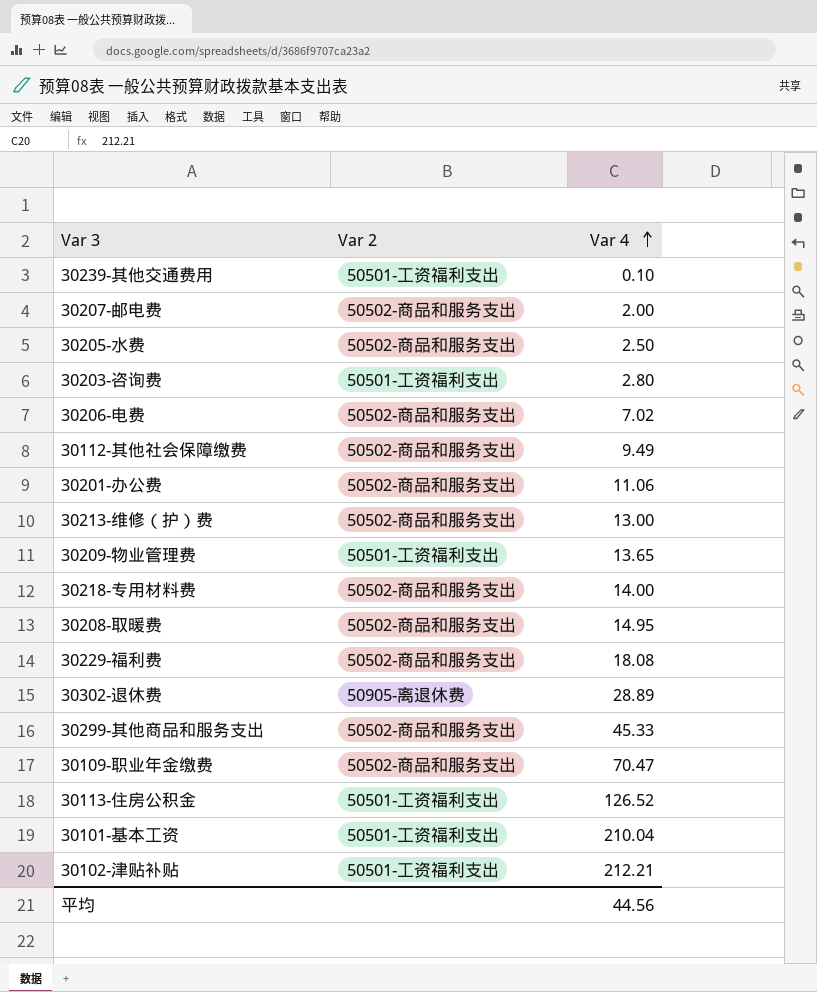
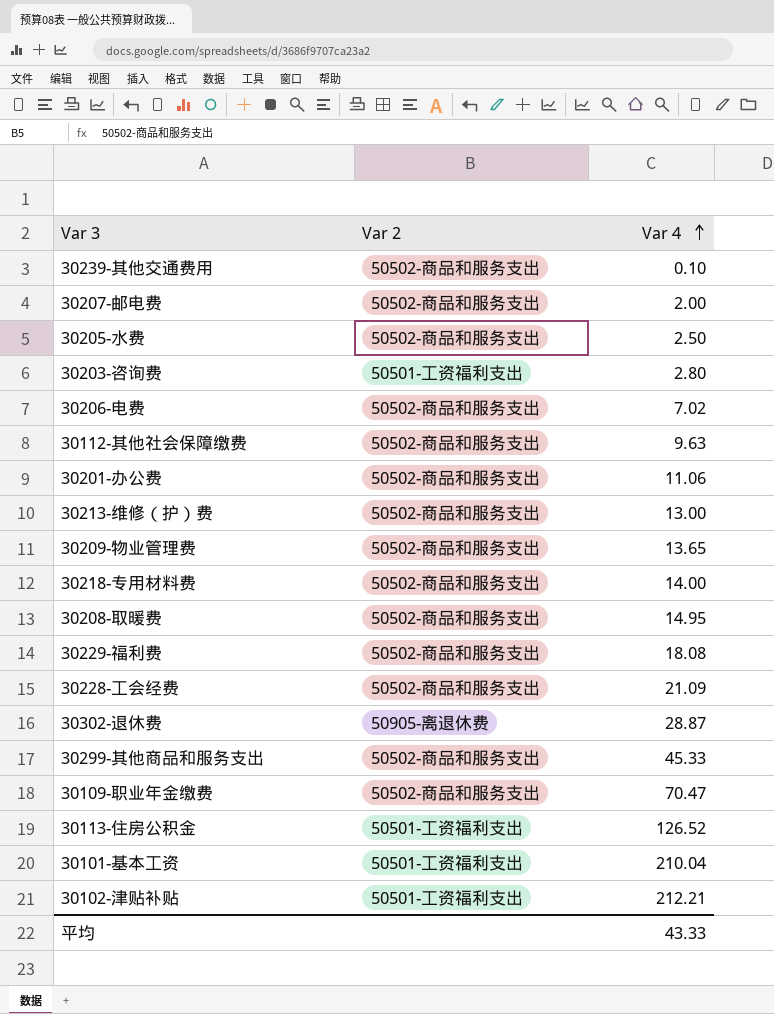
30239-其他交通费用 | Var 2: 50501-工资福利支出 -> 50502-商品和服务支出
30112-其他社会保障缴费 | Var 4: 9.49 -> 9.63
30209-物业管理费 | Var 2: 50501-工资福利支出 -> 50502-商品和服务支出
row 30228-工会经费: none -> 50502-商品和服务支出 | 21.09
30302-退休费 | Var 4: 28.89 -> 28.87
平均 | Var 4: 44.56 -> 43.33

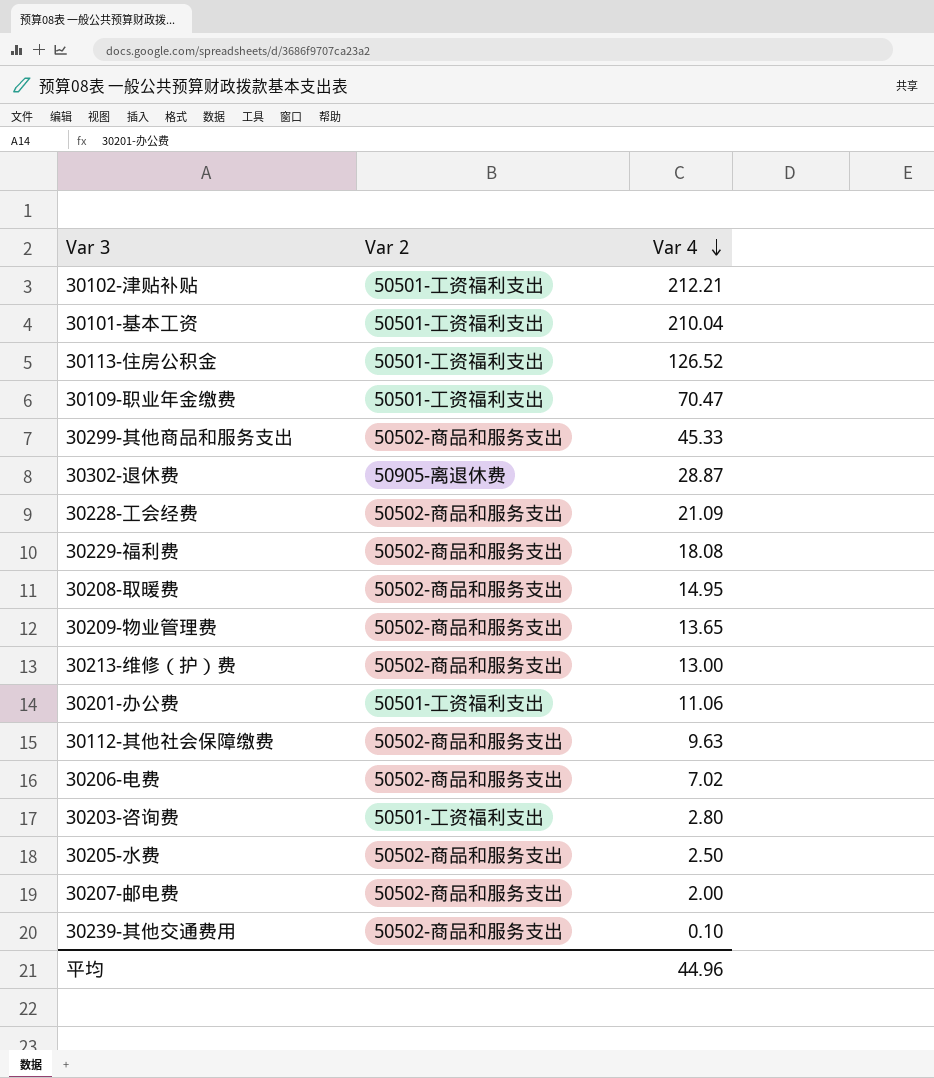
row order: Var 4 ascending -> Var 4 descending
row 30218-专用材料费: 50502-商品和服务支出 | 14.00 -> none
30109-职业年金缴费 | Var 2: 50502-商品和服务支出 -> 50501-工资福利支出
30201-办公费 | Var 2: 50502-商品和服务支出 -> 50501-工资福利支出
平均 | Var 4: 43.33 -> 44.96

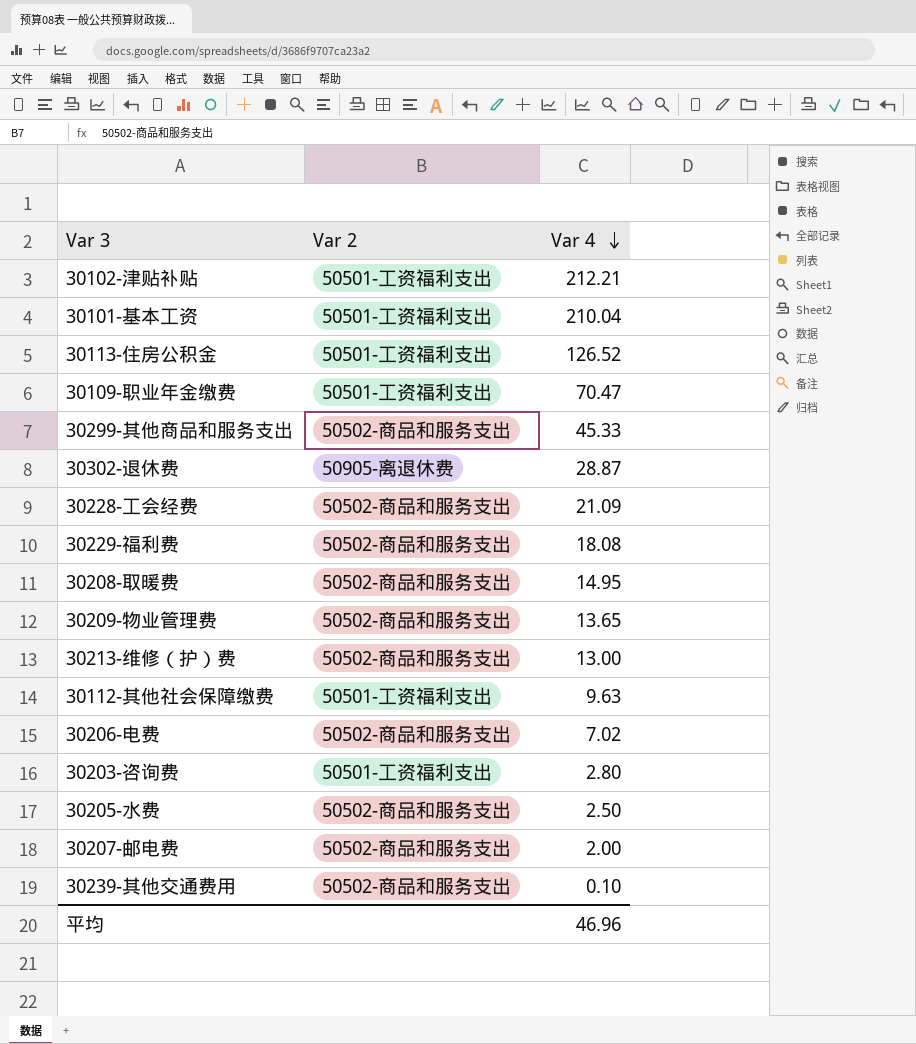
row 30201-办公费: 50501-工资福利支出 | 11.06 -> none
30112-其他社会保障缴费 | Var 2: 50502-商品和服务支出 -> 50501-工资福利支出
平均 | Var 4: 44.96 -> 46.96

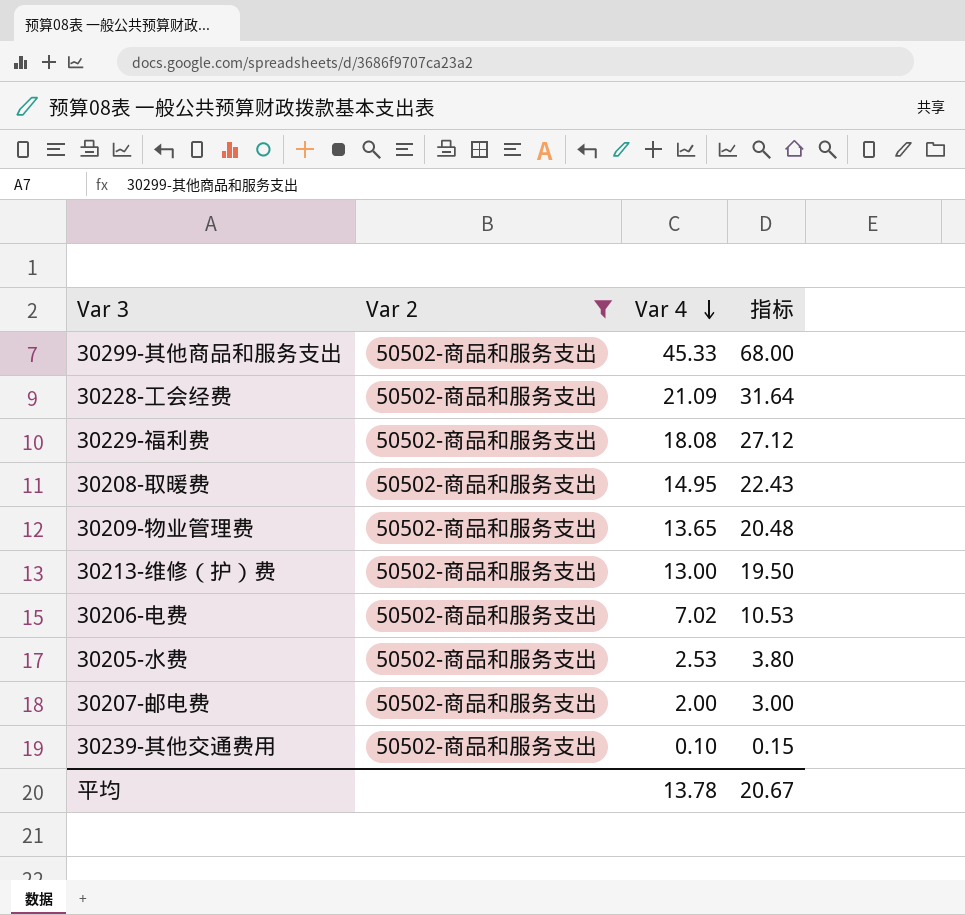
filter: none -> Var 2 = 50502-商品和服务支出
column 指标 | formula: none -> [Var 4] * 1.5
30205-水费 | Var 4: 2.50 -> 2.53
平均 | Var 4: 46.96 -> 13.78

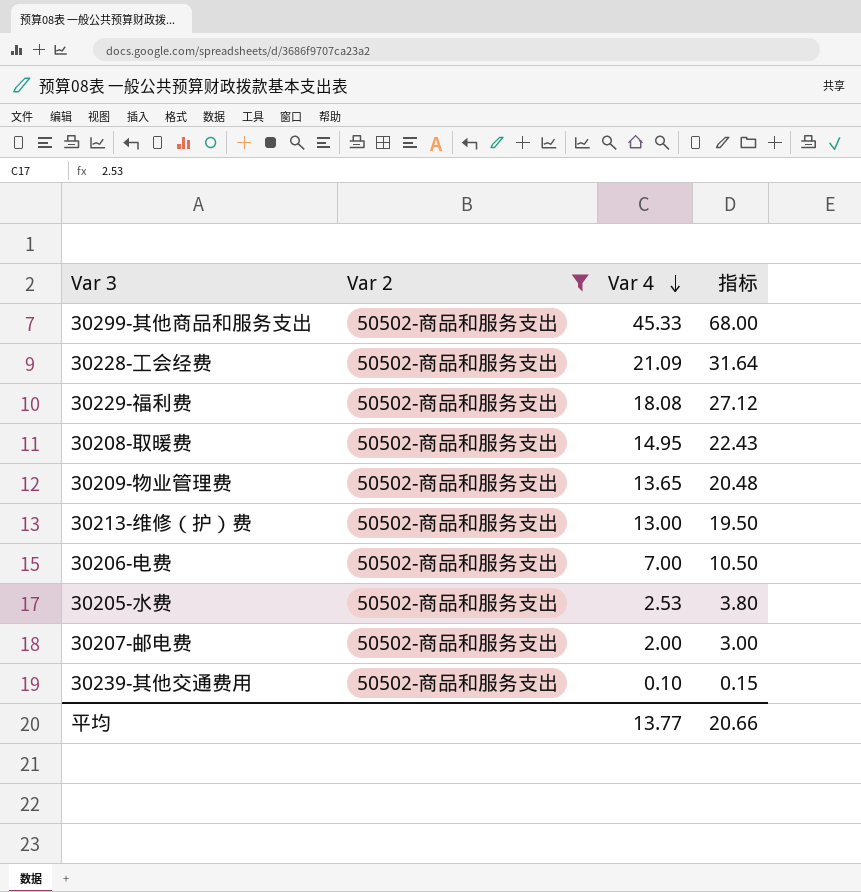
30206-电费 | Var 4: 7.02 -> 7.00
30206-电费 | 指标: 10.53 -> 10.50
平均 | Var 4: 13.78 -> 13.77
平均 | 指标: 20.67 -> 20.66

